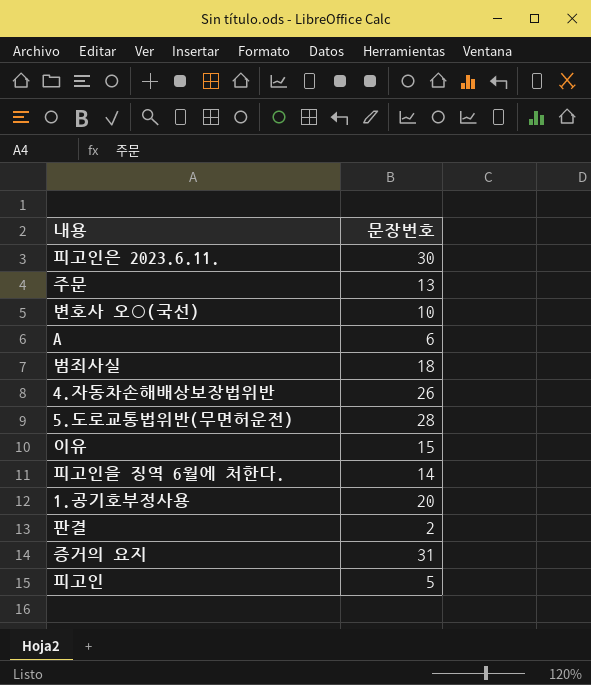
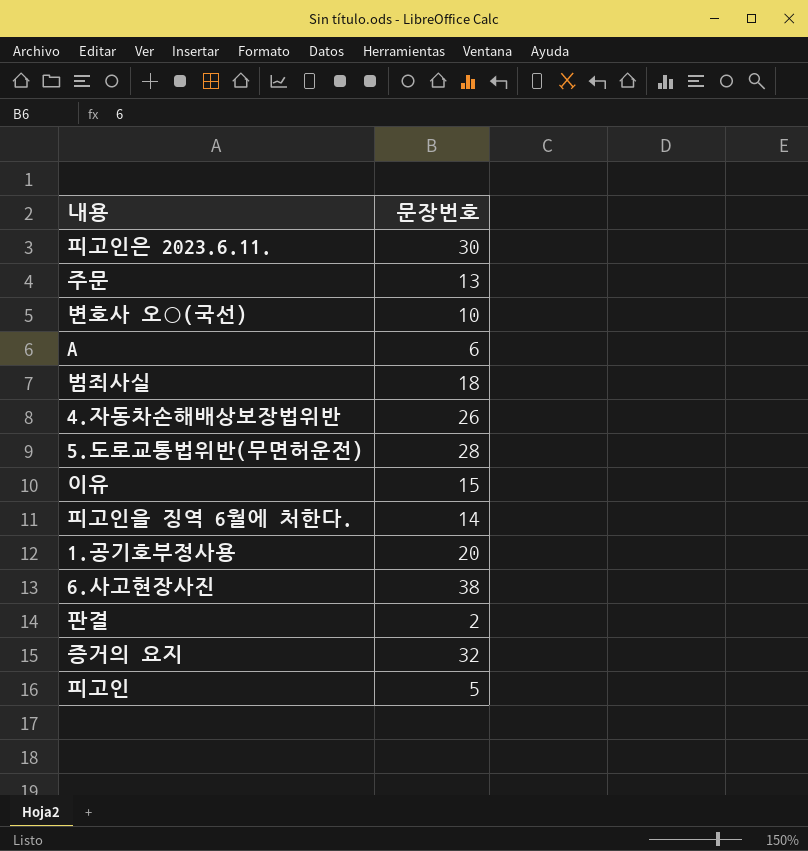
row 6.사고현장사진: none -> 38
증거의 요지 | 문장번호: 31 -> 32

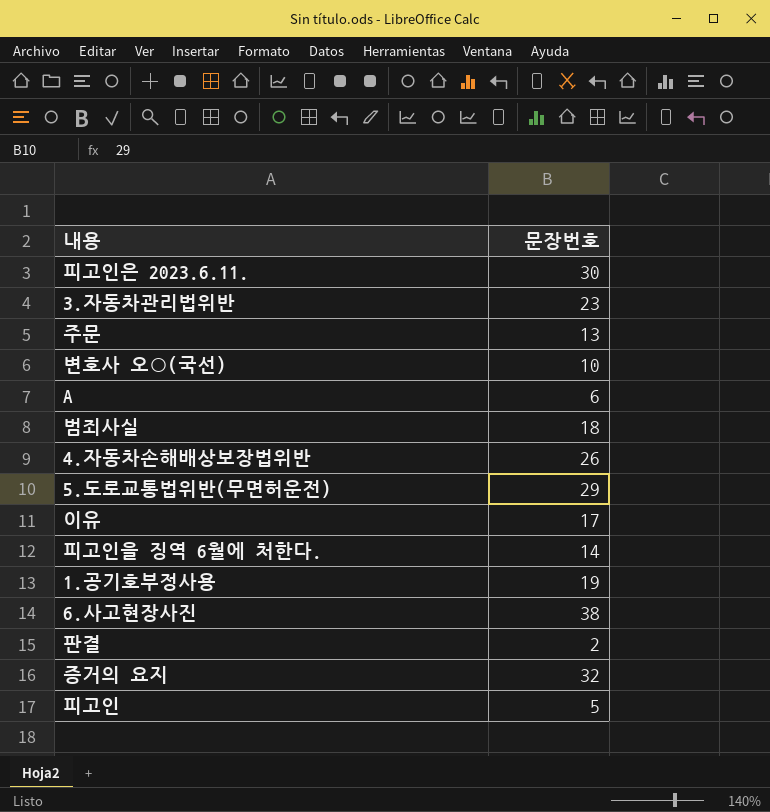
row 3.자동차관리법위반: none -> 23
5.도로교통법위반(무면허운전) | 문장번호: 28 -> 29
이유 | 문장번호: 15 -> 17
1.공기호부정사용 | 문장번호: 20 -> 19

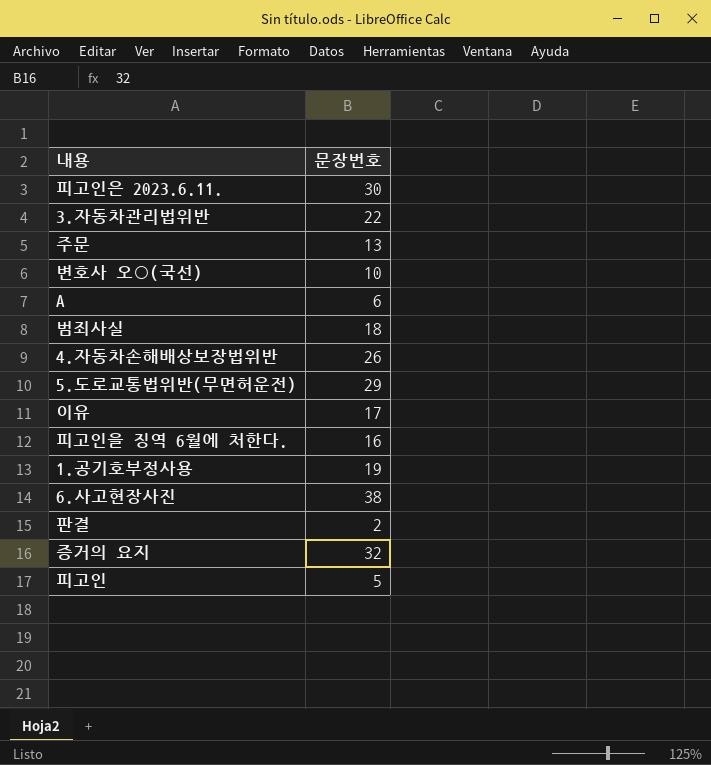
3.자동차관리법위반 | 문장번호: 23 -> 22
피고인을 징역 6월에 처한다. | 문장번호: 14 -> 16

